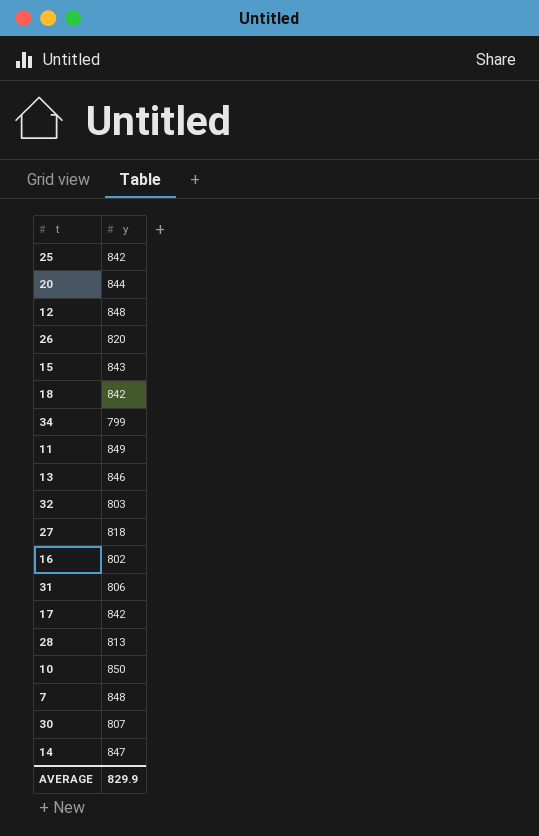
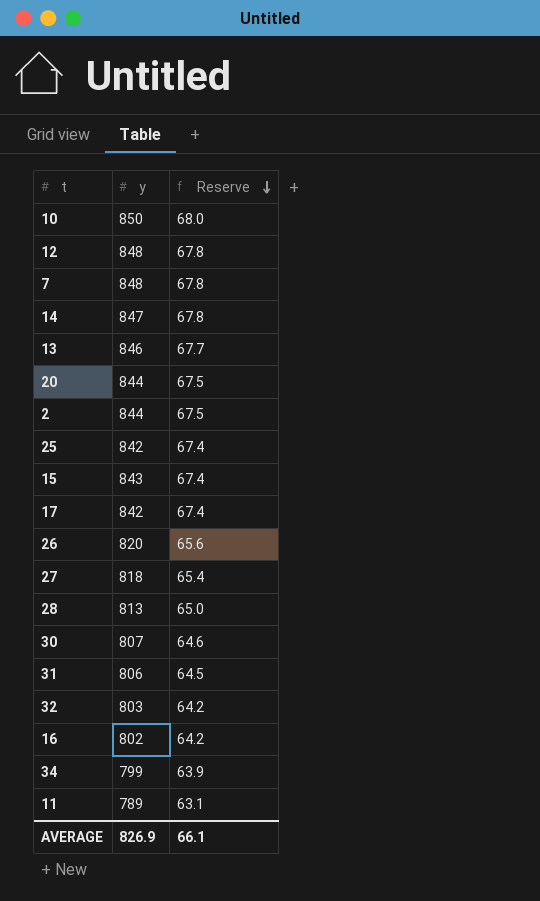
row order: none -> Reserve descending
column Reserve | formula: none -> [y] * 0.08
row 18: 842 -> none
row 2: none -> 844 | 67.5
11 | y: 849 -> 789
AVERAGE | y: 829.9 -> 826.9

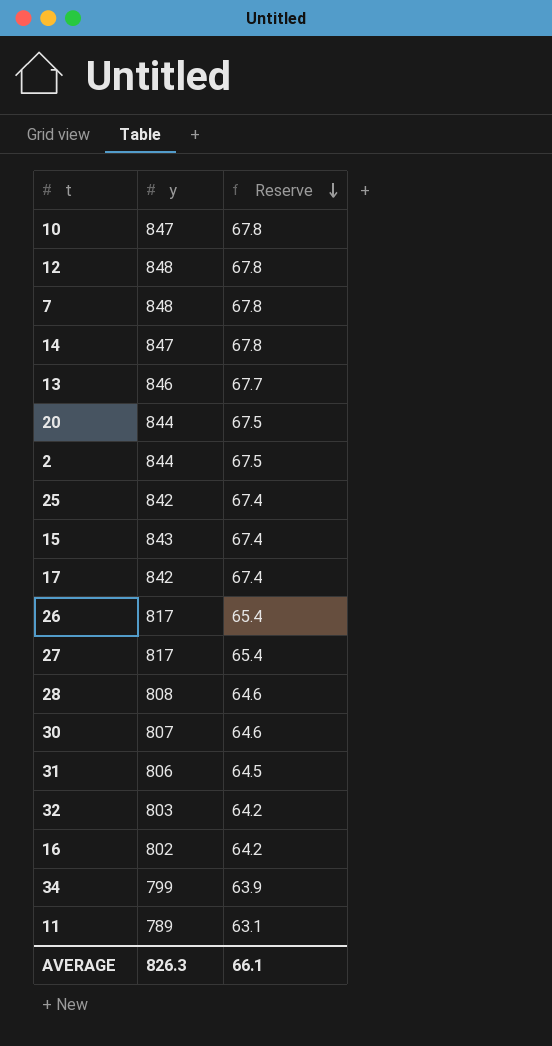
10 | y: 850 -> 847
10 | Reserve: 68.0 -> 67.8
26 | y: 820 -> 817
26 | Reserve: 65.6 -> 65.4
27 | y: 818 -> 817
28 | y: 813 -> 808
28 | Reserve: 65.0 -> 64.6
AVERAGE | y: 826.9 -> 826.3

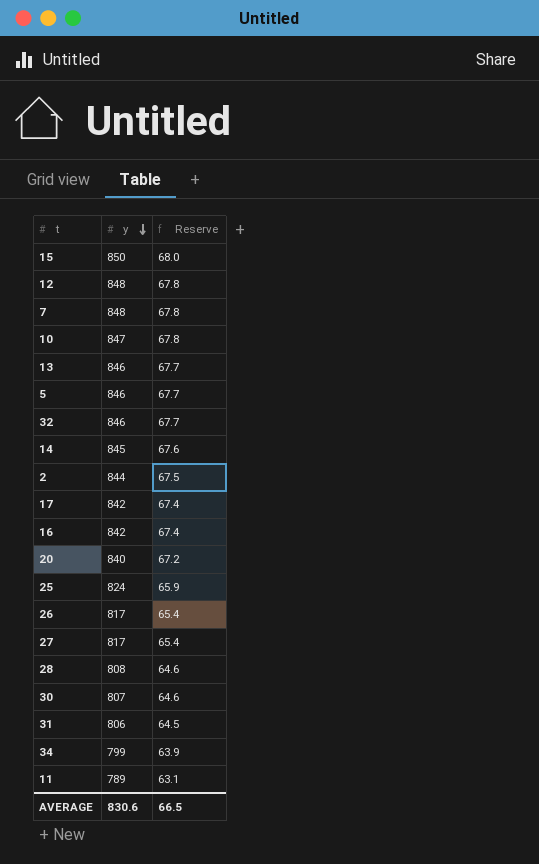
row order: Reserve descending -> y descending
15 | y: 843 -> 850
15 | Reserve: 67.4 -> 68.0
row 5: none -> 846 | 67.7
32 | y: 803 -> 846
32 | Reserve: 64.2 -> 67.7
14 | y: 847 -> 845
14 | Reserve: 67.8 -> 67.6
16 | y: 802 -> 842
16 | Reserve: 64.2 -> 67.4
20 | y: 844 -> 840
20 | Reserve: 67.5 -> 67.2
25 | y: 842 -> 824
25 | Reserve: 67.4 -> 65.9
AVERAGE | y: 826.3 -> 830.6
AVERAGE | Reserve: 66.1 -> 66.5

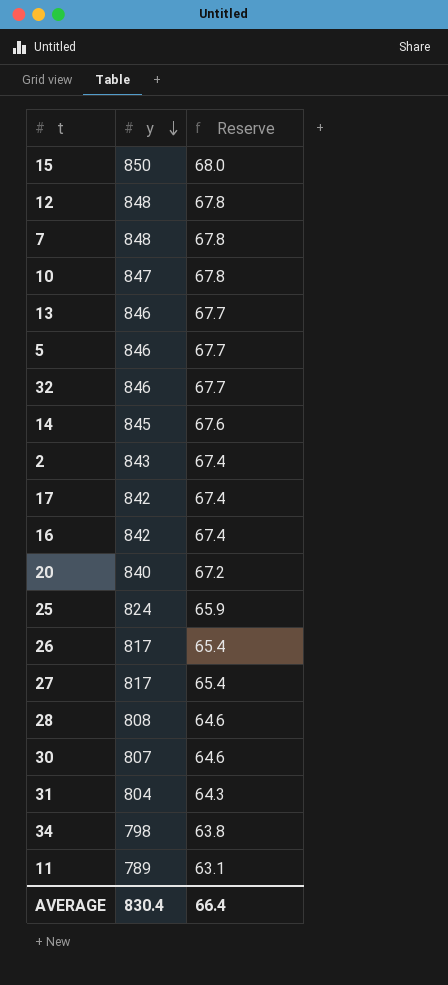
2 | y: 844 -> 843
2 | Reserve: 67.5 -> 67.4
31 | y: 806 -> 804
31 | Reserve: 64.5 -> 64.3
34 | y: 799 -> 798
34 | Reserve: 63.9 -> 63.8
AVERAGE | y: 830.6 -> 830.4
AVERAGE | Reserve: 66.5 -> 66.4

